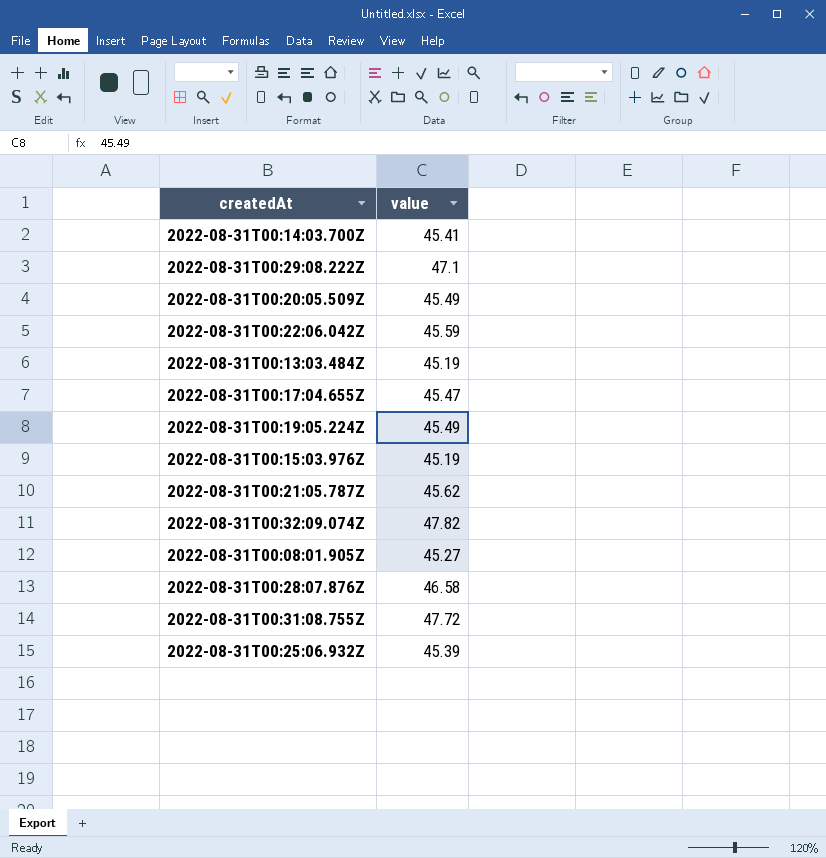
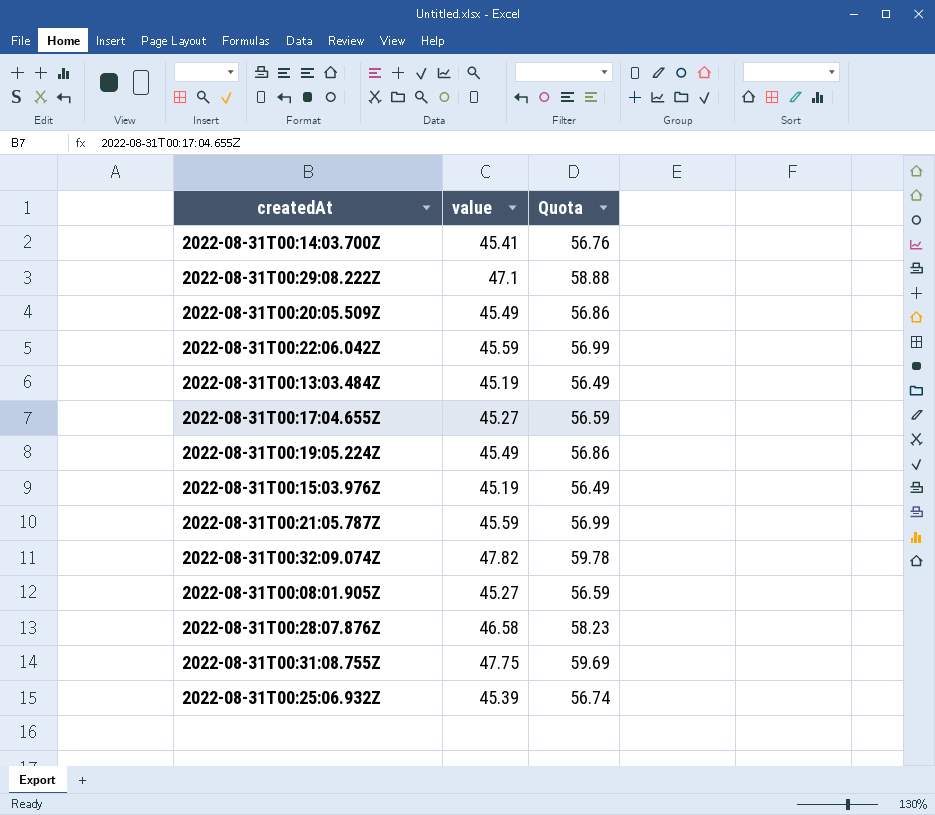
column Quota | formula: none -> [value] * 1.25
2022-08-31T00:17:04.655Z | value: 45.47 -> 45.27
2022-08-31T00:21:05.787Z | value: 45.62 -> 45.59
2022-08-31T00:31:08.755Z | value: 47.72 -> 47.75

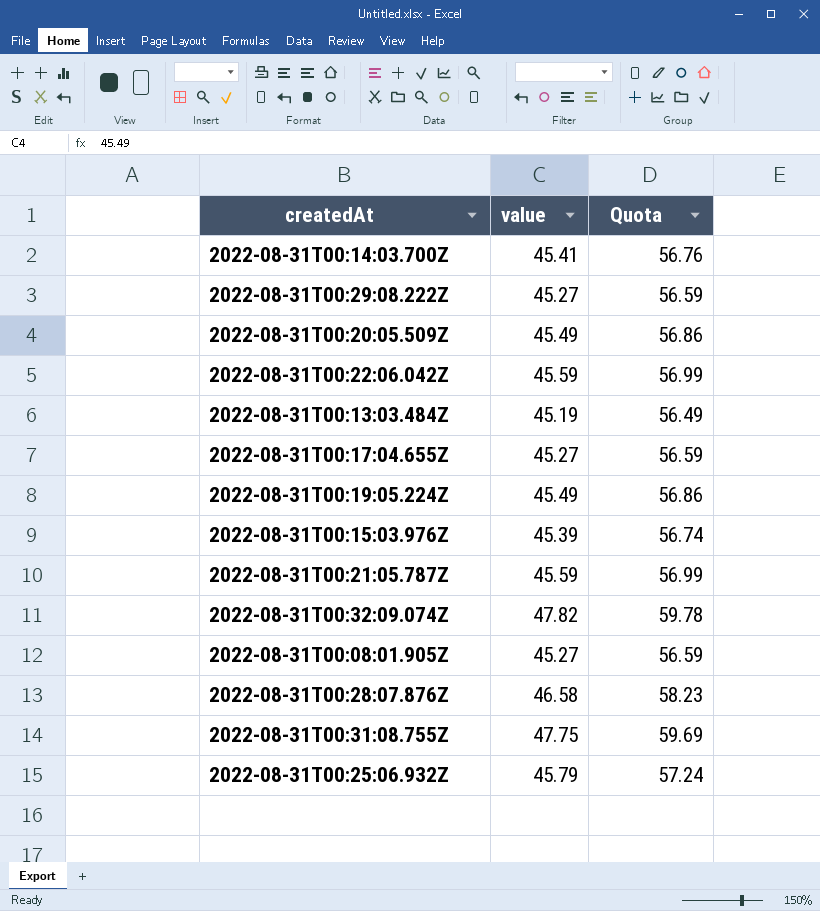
2022-08-31T00:29:08.222Z | value: 47.1 -> 45.27
2022-08-31T00:29:08.222Z | Quota: 58.88 -> 56.59
2022-08-31T00:15:03.976Z | value: 45.19 -> 45.39
2022-08-31T00:15:03.976Z | Quota: 56.49 -> 56.74
2022-08-31T00:25:06.932Z | value: 45.39 -> 45.79
2022-08-31T00:25:06.932Z | Quota: 56.74 -> 57.24

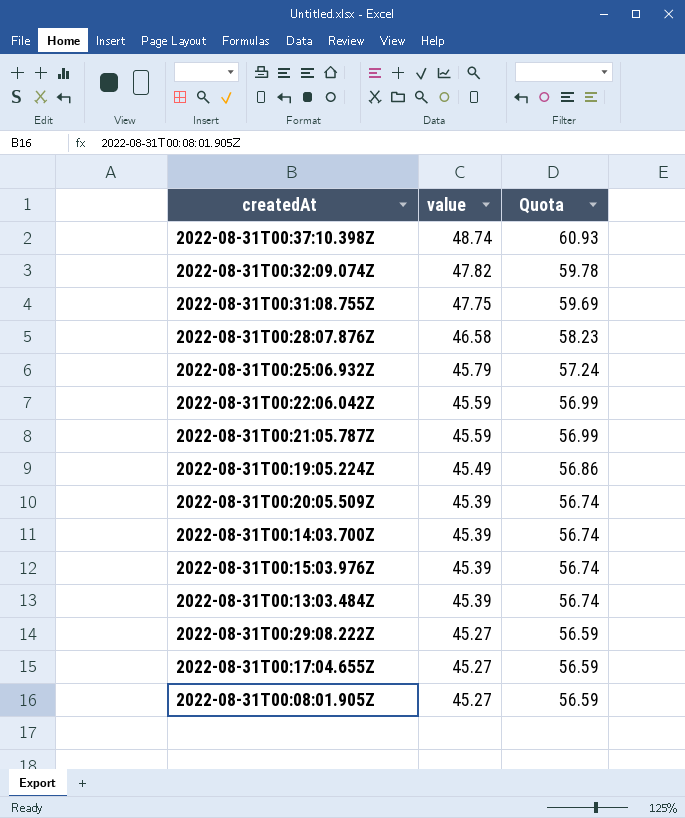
row order: none -> value descending
row 2022-08-31T00:37:10.398Z: none -> 48.74 | 60.93
2022-08-31T00:20:05.509Z | value: 45.49 -> 45.39
2022-08-31T00:20:05.509Z | Quota: 56.86 -> 56.74
2022-08-31T00:14:03.700Z | value: 45.41 -> 45.39
2022-08-31T00:14:03.700Z | Quota: 56.76 -> 56.74
2022-08-31T00:13:03.484Z | value: 45.19 -> 45.39
2022-08-31T00:13:03.484Z | Quota: 56.49 -> 56.74

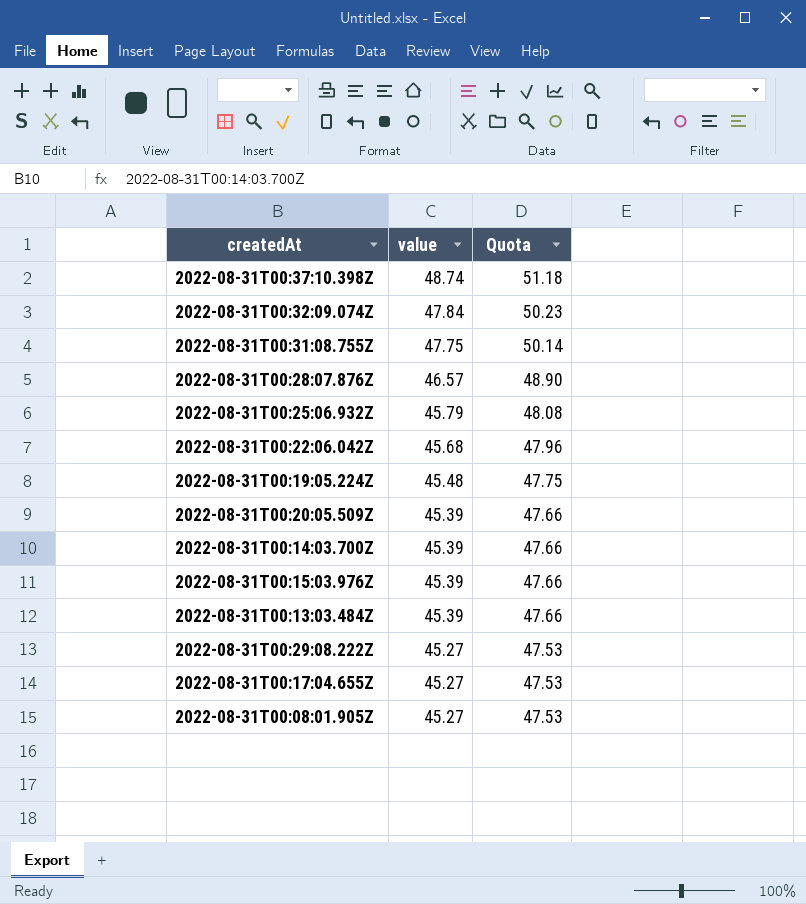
column Quota | formula: [value] * 1.25 -> [value] * 1.05
row 2022-08-31T00:21:05.787Z: 45.59 | 56.99 -> none
2022-08-31T00:32:09.074Z | value: 47.82 -> 47.84
2022-08-31T00:28:07.876Z | value: 46.58 -> 46.57
2022-08-31T00:22:06.042Z | value: 45.59 -> 45.68
2022-08-31T00:19:05.224Z | value: 45.49 -> 45.48

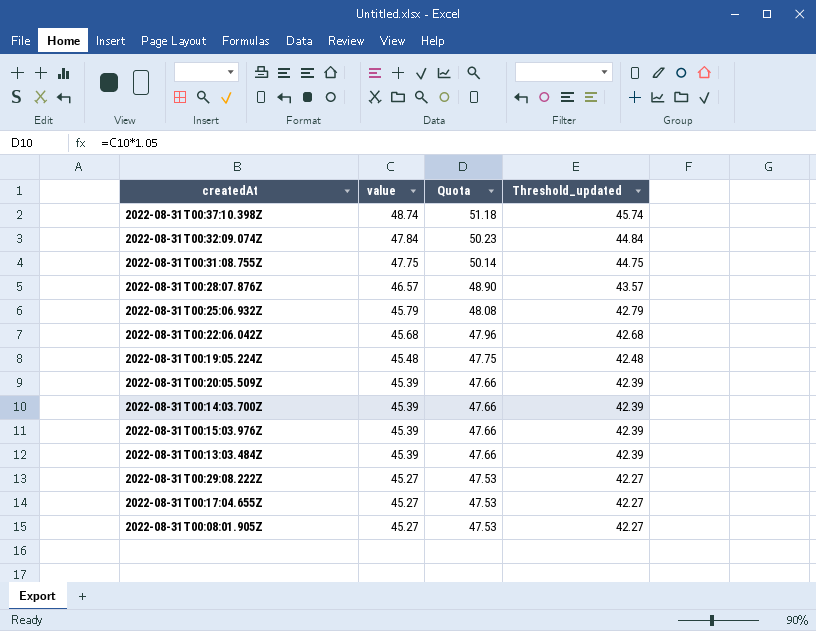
column Threshold_updated | formula: none -> [value] - 3

